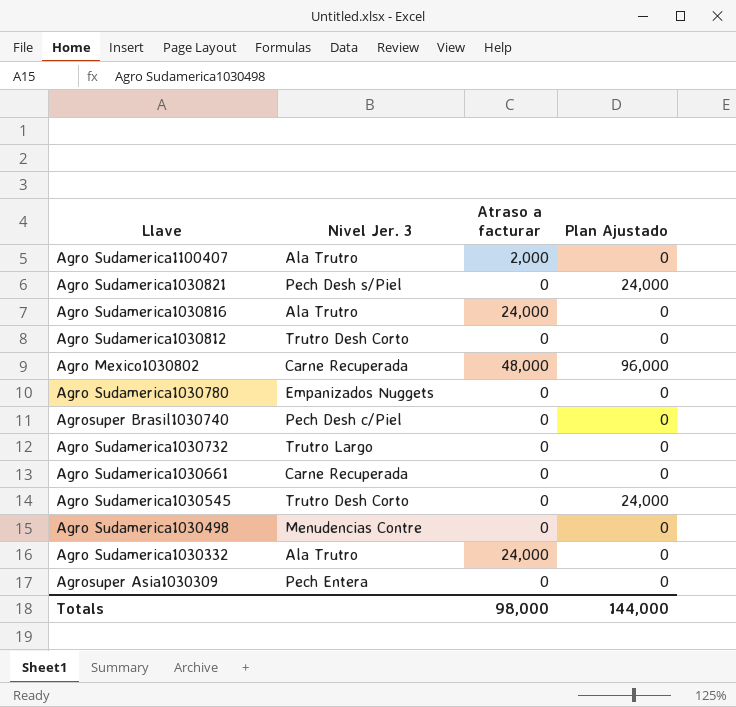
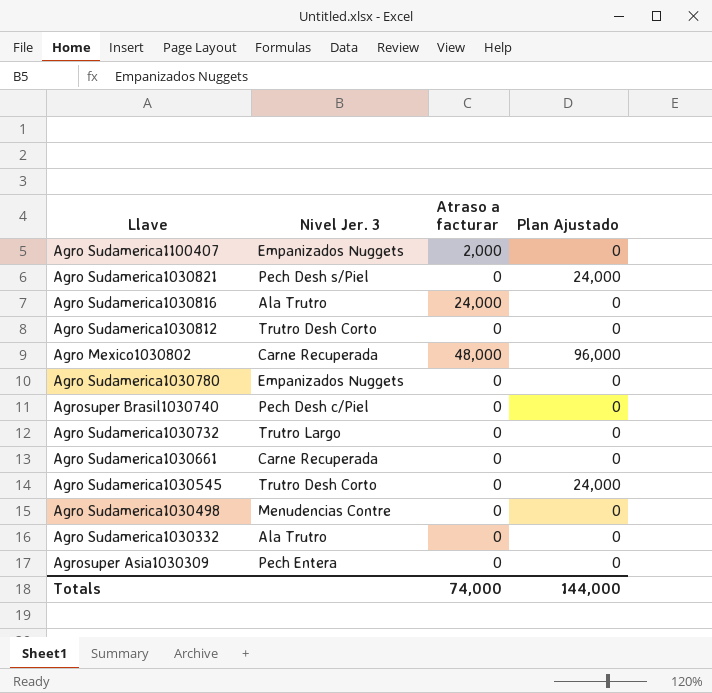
Agro Sudamerica1100407 | Nivel Jer. 3: Ala Trutro -> Empanizados Nuggets
Agro Sudamerica1030332 | Atraso a facturar: 24,000 -> 0
Totals | Atraso a facturar: 98,000 -> 74,000

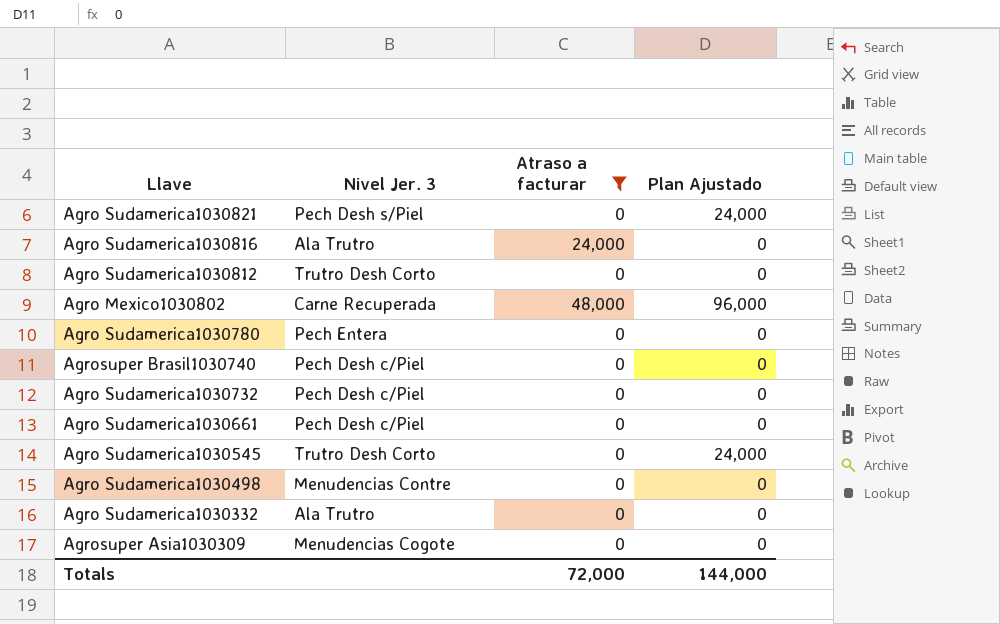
filter: none -> Atraso a facturar != 2,000
Agro Sudamerica1030780 | Nivel Jer. 3: Empanizados Nuggets -> Pech Entera
Agro Sudamerica1030732 | Nivel Jer. 3: Trutro Largo -> Pech Desh c/Piel
Agro Sudamerica1030661 | Nivel Jer. 3: Carne Recuperada -> Pech Desh c/Piel
Agrosuper Asia1030309 | Nivel Jer. 3: Pech Entera -> Menudencias Cogote
Totals | Atraso a facturar: 74,000 -> 72,000

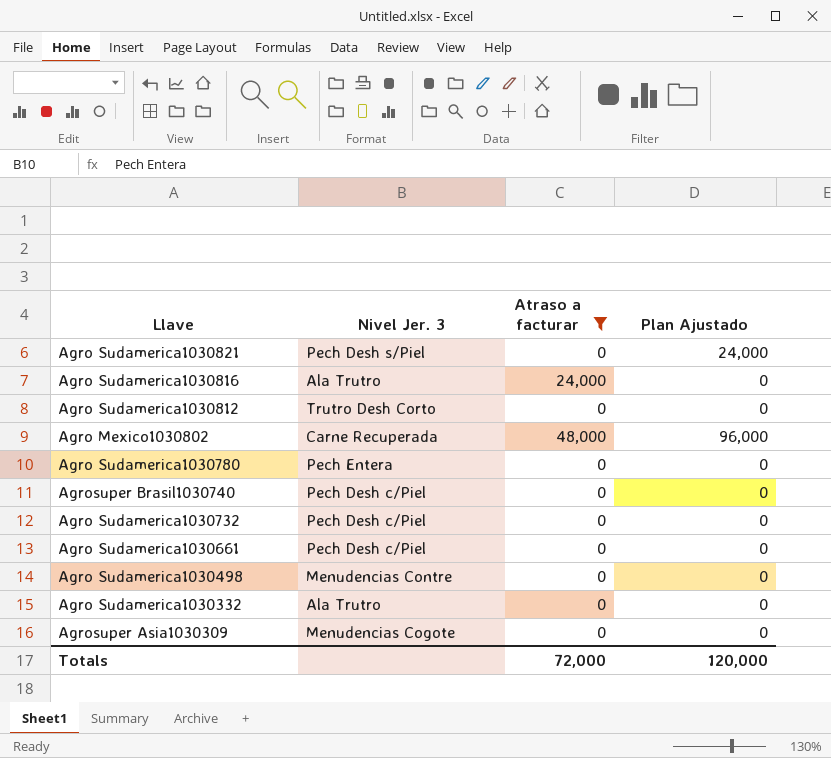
row Agro Sudamerica1030545: Trutro Desh Corto | 0 | 24,000 -> none
Totals | Plan Ajustado: 144,000 -> 120,000

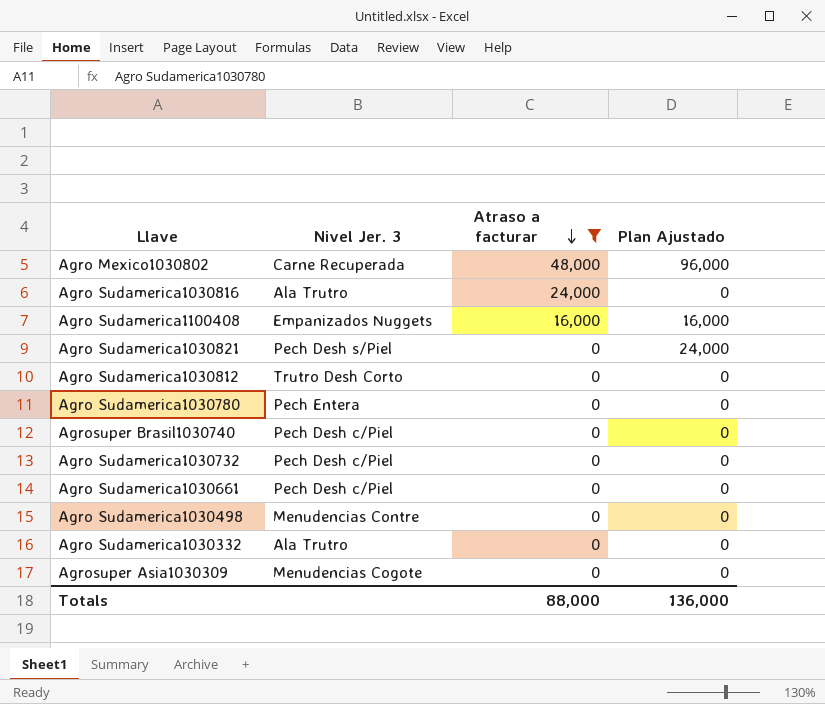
row order: none -> Atraso a facturar descending
row Agro Sudamerica1100408: none -> Empanizados Nuggets | 16,000 | 16,000
Totals | Atraso a facturar: 72,000 -> 88,000
Totals | Plan Ajustado: 120,000 -> 136,000

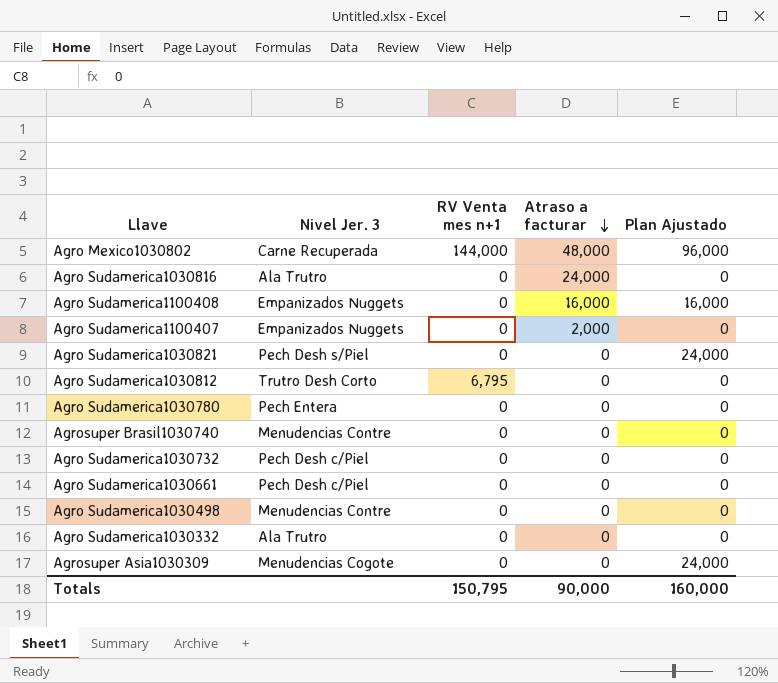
filter: Atraso a facturar != 2,000 -> none
column RV Venta mes n+1 | position: none -> 3
Agrosuper Brasil1030740 | Nivel Jer. 3: Pech Desh c/Piel -> Menudencias Contre
Agrosuper Asia1030309 | Plan Ajustado: 0 -> 24,000
Totals | Atraso a facturar: 88,000 -> 90,000
Totals | Plan Ajustado: 136,000 -> 160,000

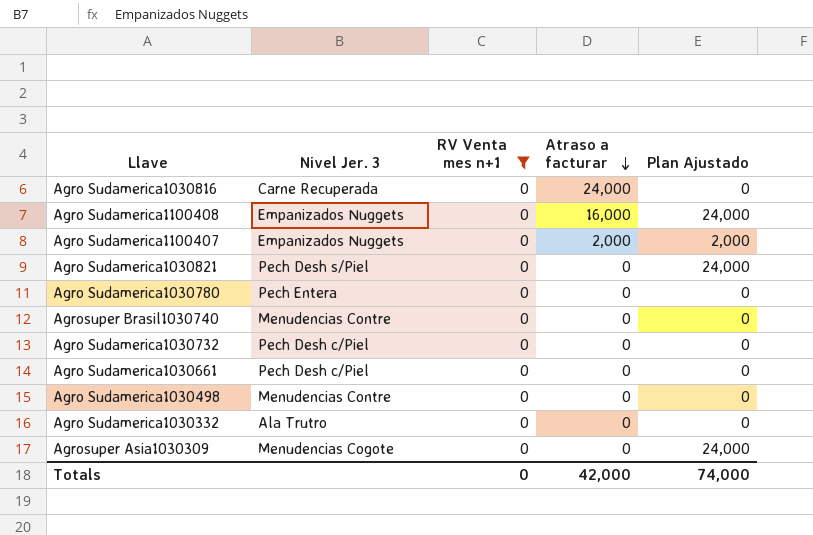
filter: none -> RV Venta mes n+1 = 0
Agro Sudamerica1030816 | Nivel Jer. 3: Ala Trutro -> Carne Recuperada
Agro Sudamerica1100408 | Plan Ajustado: 16,000 -> 24,000
Agro Sudamerica1100407 | Plan Ajustado: 0 -> 2,000
Totals | RV Venta mes n+1: 150,795 -> 0
Totals | Atraso a facturar: 90,000 -> 42,000
Totals | Plan Ajustado: 160,000 -> 74,000

